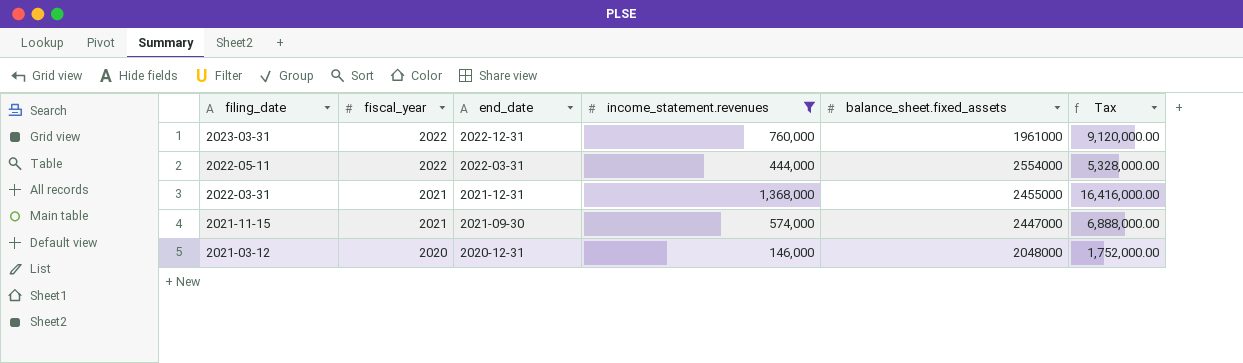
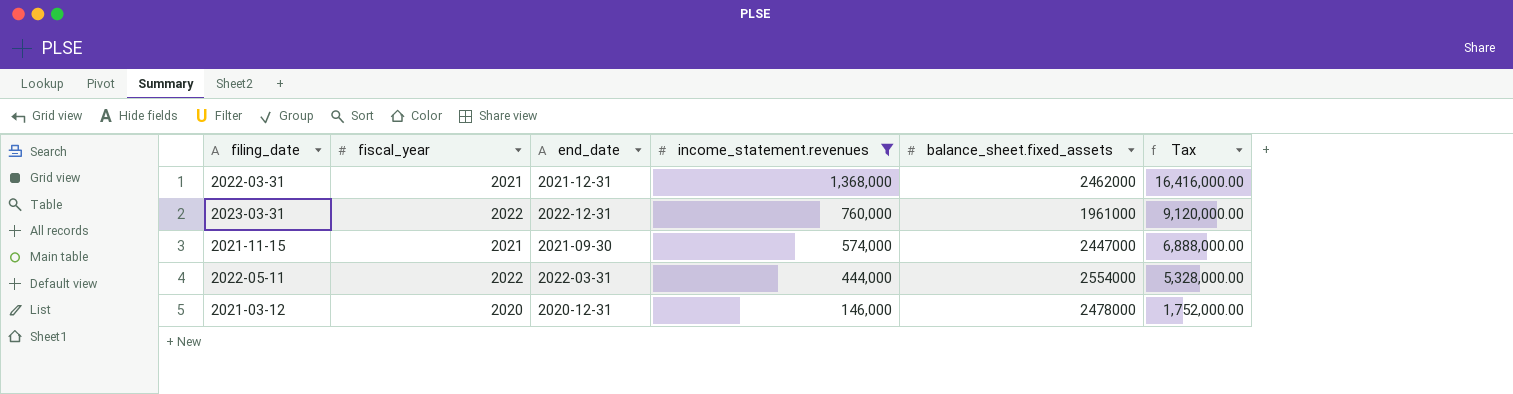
row order: filing_date descending -> income_statement.revenues descending
2022-03-31 | balance_sheet.fixed_assets: 2455000 -> 2462000
2021-03-12 | balance_sheet.fixed_assets: 2048000 -> 2478000

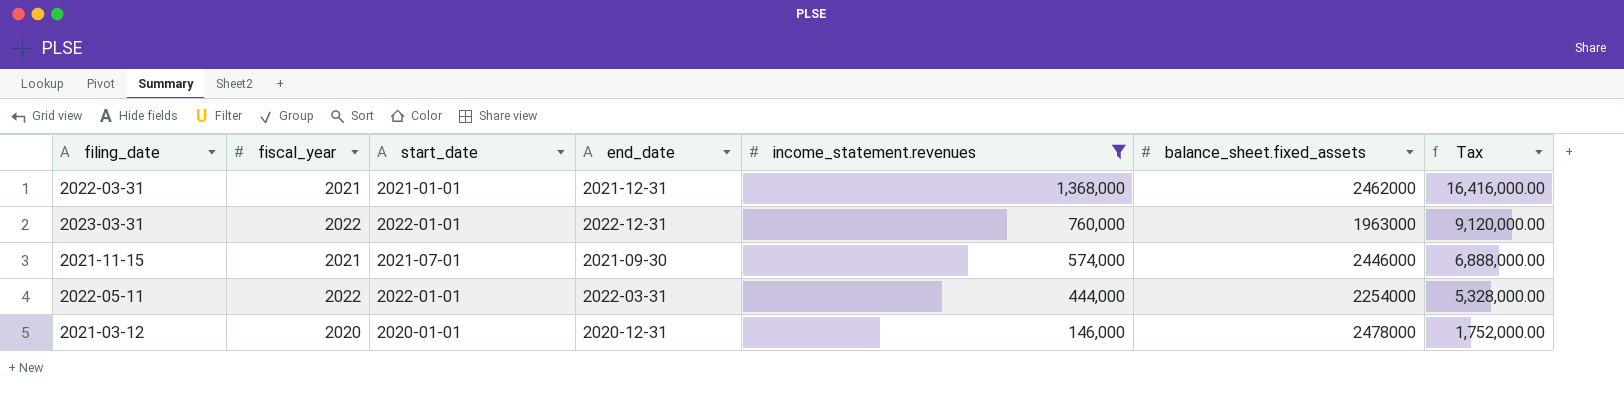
column start_date | position: none -> 3
2023-03-31 | balance_sheet.fixed_assets: 1961000 -> 1963000
2021-11-15 | balance_sheet.fixed_assets: 2447000 -> 2446000
2022-05-11 | balance_sheet.fixed_assets: 2554000 -> 2254000

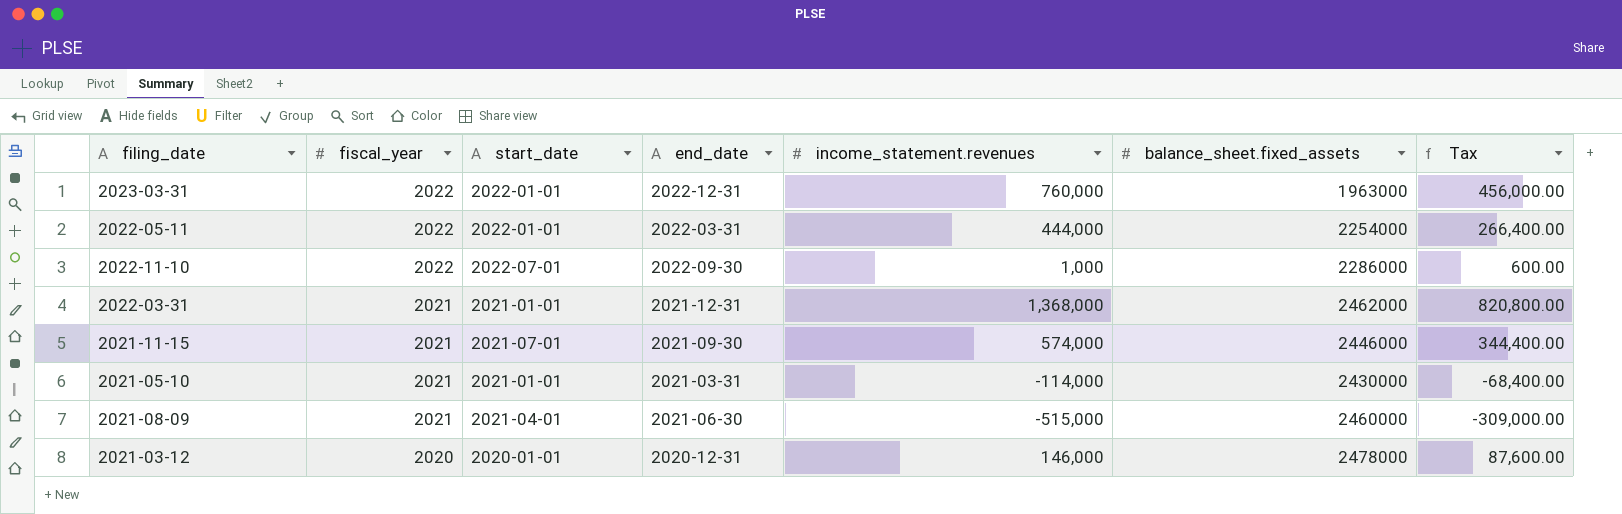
filter: income_statement.revenues >= 146,000 -> none
row order: income_statement.revenues descending -> fiscal_year descending
column Tax | formula: [income_statement.revenues] * 12 -> [income_statement.revenues] * 0.6

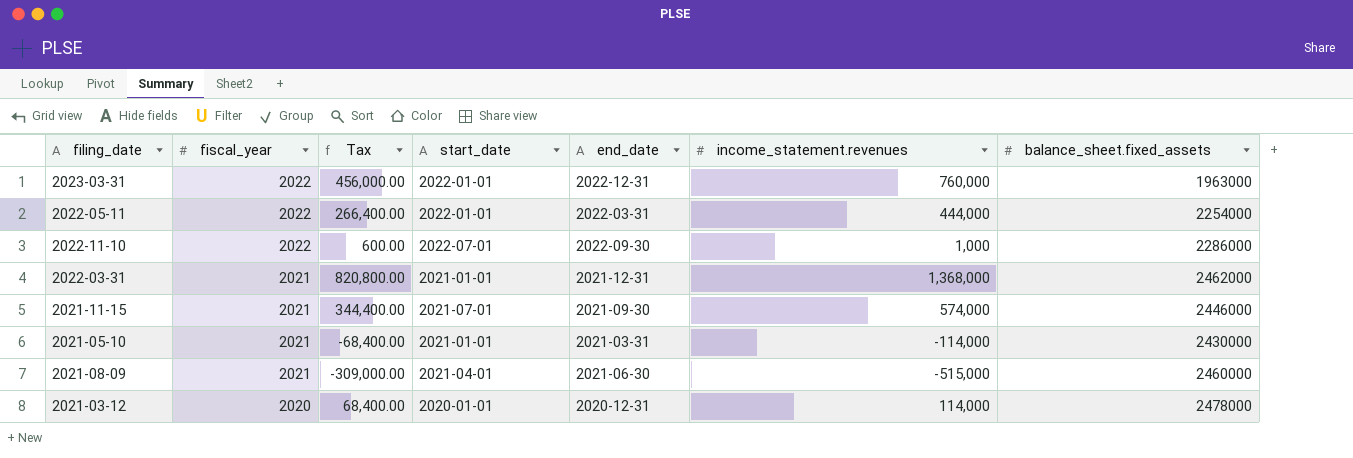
column Tax | position: 7 -> 3
2021-03-12 | Tax: 87,600.00 -> 68,400.00
2021-03-12 | income_statement.revenues: 146,000 -> 114,000

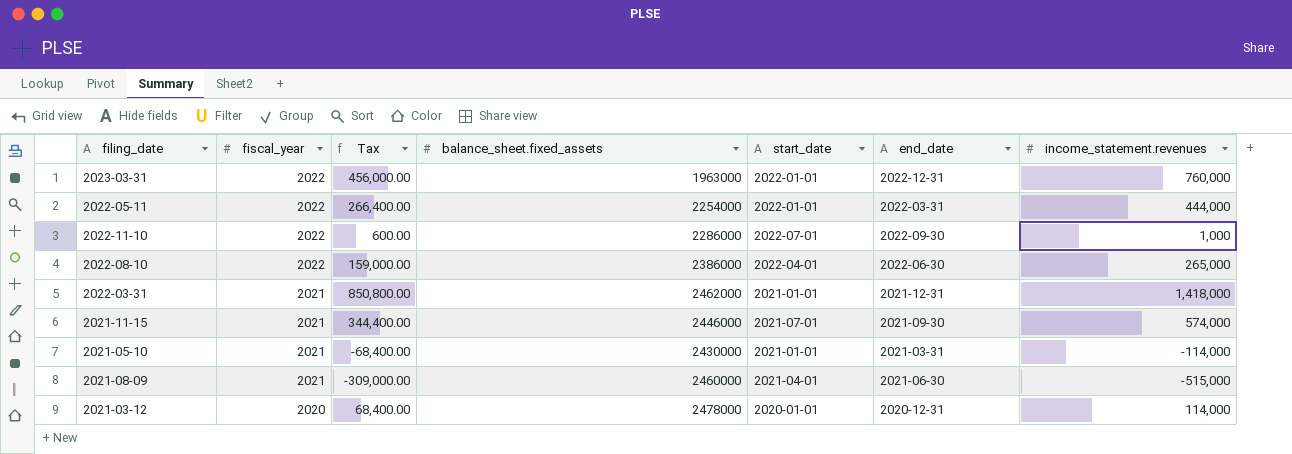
column balance_sheet.fixed_assets | position: 7 -> 4
row 2022-08-10: none -> 2022 | 159,000.00 | 2386000 | 2022-04-01 | 2022-06-30 | 265,000
2022-03-31 | Tax: 820,800.00 -> 850,800.00
2022-03-31 | income_statement.revenues: 1,368,000 -> 1,418,000

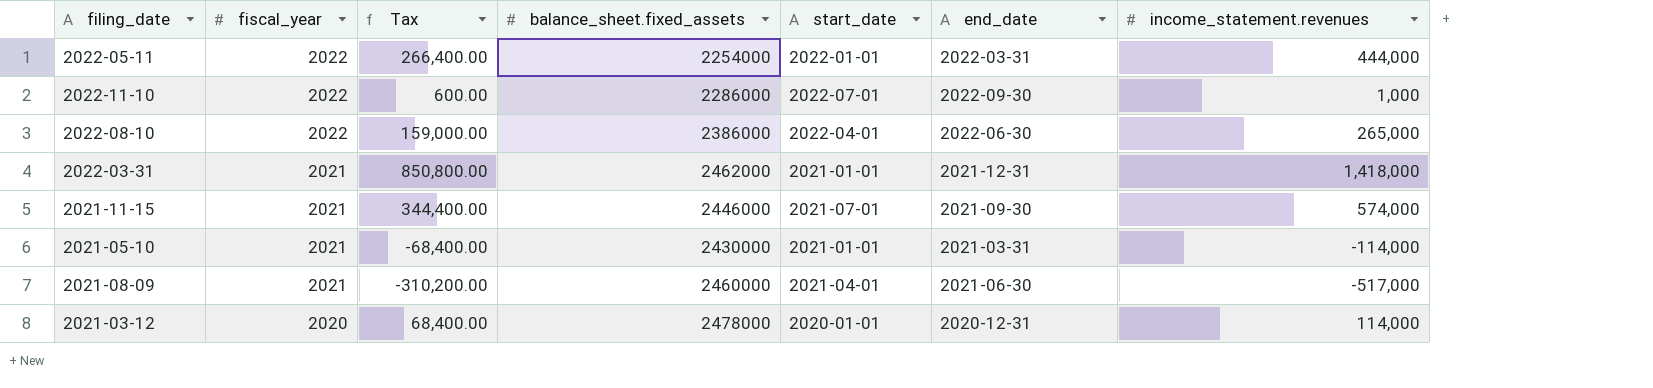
row 2023-03-31: 2022 | 456,000.00 | 1963000 | 2022-01-01 | 2022-12-31 | 760,000 -> none
2021-08-09 | Tax: -309,000.00 -> -310,200.00
2021-08-09 | income_statement.revenues: -515,000 -> -517,000

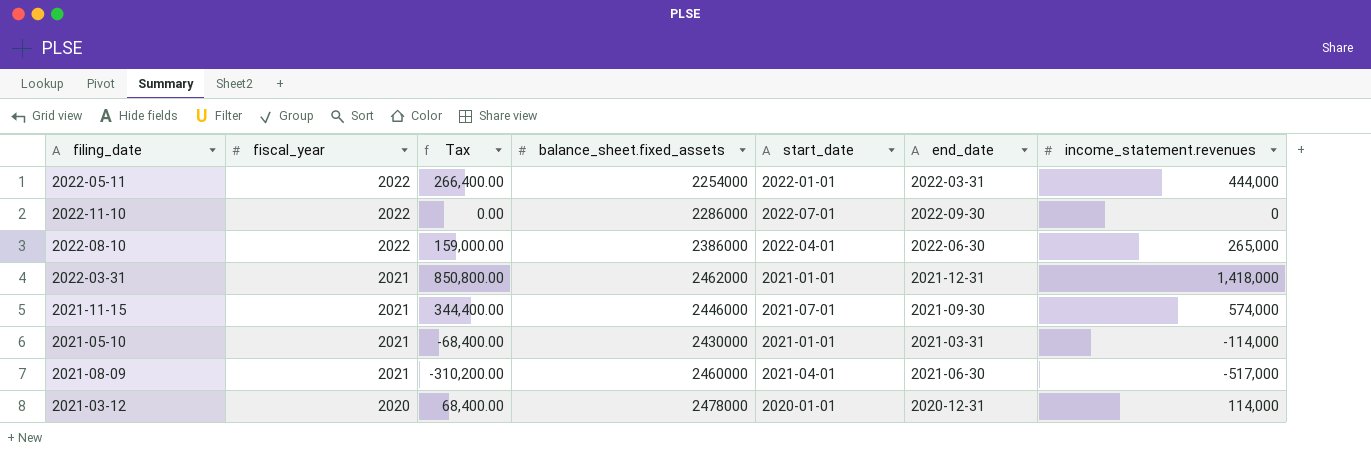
2022-11-10 | Tax: 600.00 -> 0.00
2022-11-10 | income_statement.revenues: 1,000 -> 0

